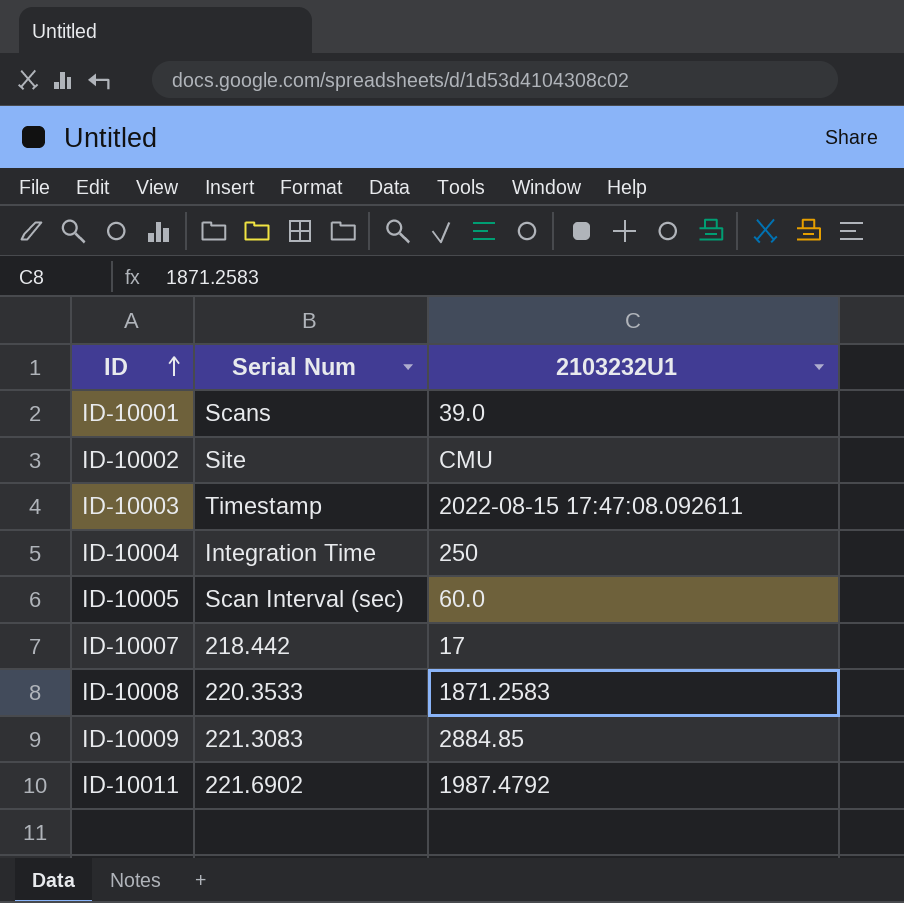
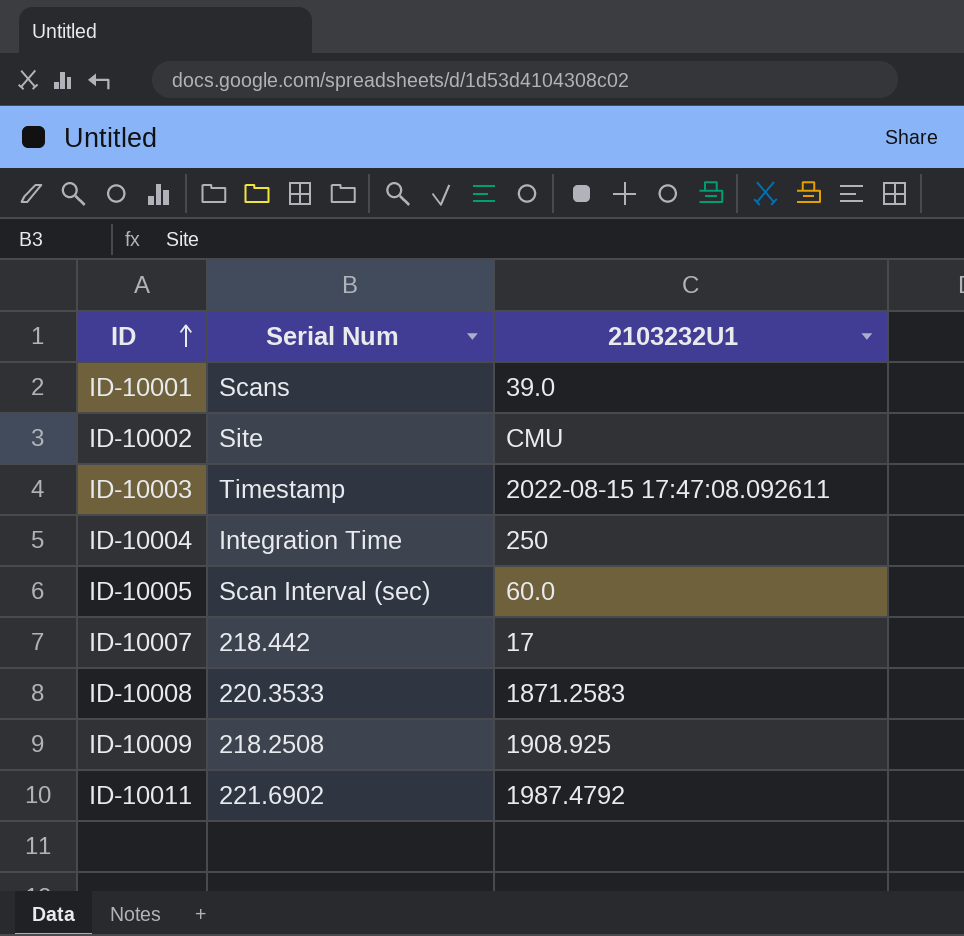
ID-10009 | Serial Num: 221.3083 -> 218.2508
ID-10009 | 2103232U1: 2884.85 -> 1908.925

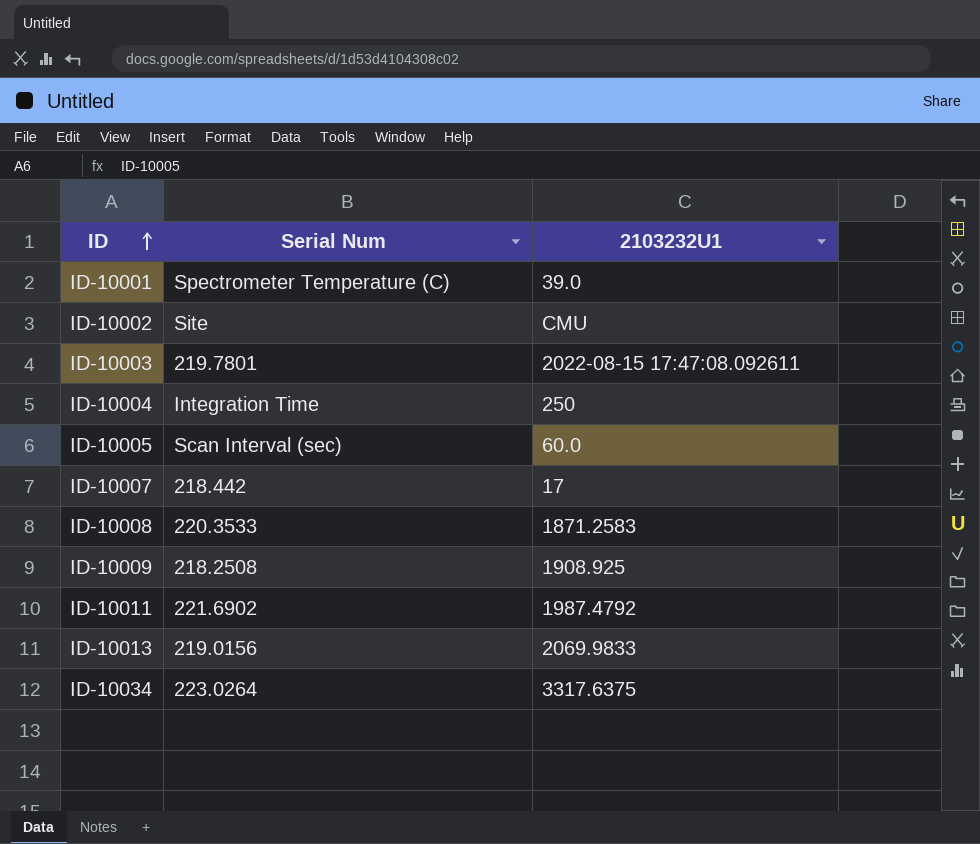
ID-10001 | Serial Num: Scans -> Spectrometer Temperature (C)
ID-10003 | Serial Num: Timestamp -> 219.7801
row ID-10013: none -> 219.0156 | 2069.9833
row ID-10034: none -> 223.0264 | 3317.6375

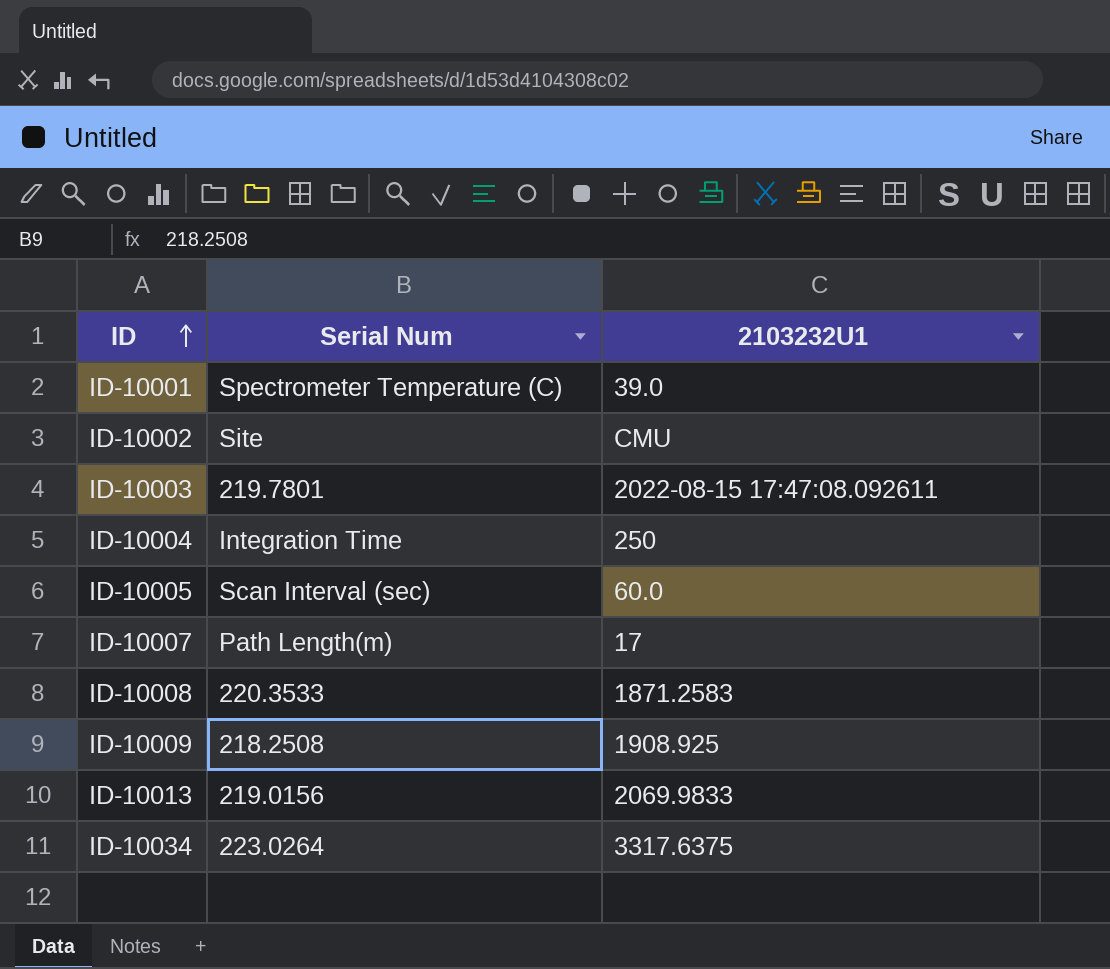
row ID-10011: 221.6902 | 1987.4792 -> none
ID-10007 | Serial Num: 218.442 -> Path Length(m)

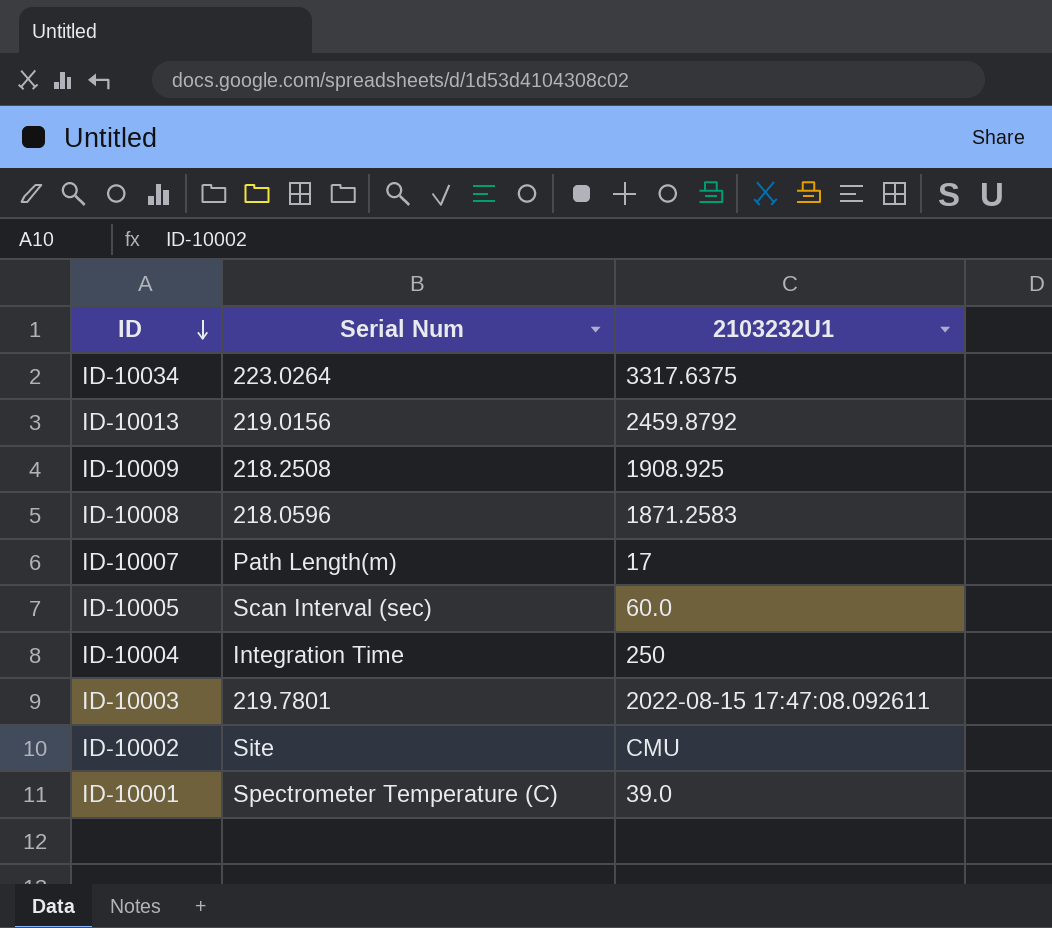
row order: ID ascending -> ID descending
ID-10013 | 2103232U1: 2069.9833 -> 2459.8792
ID-10008 | Serial Num: 220.3533 -> 218.0596

